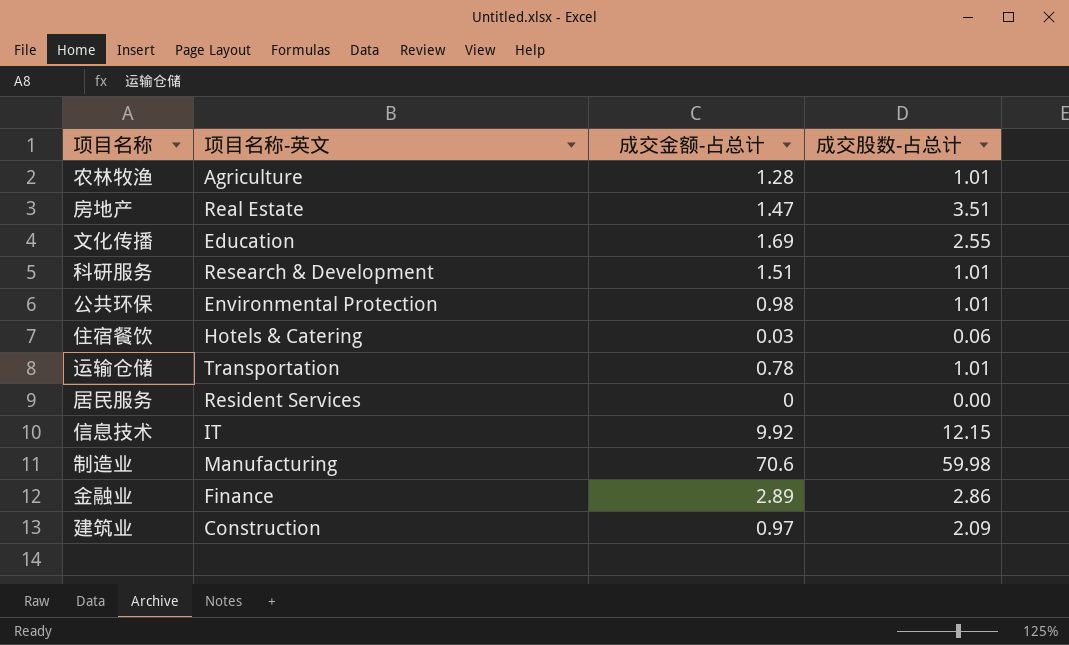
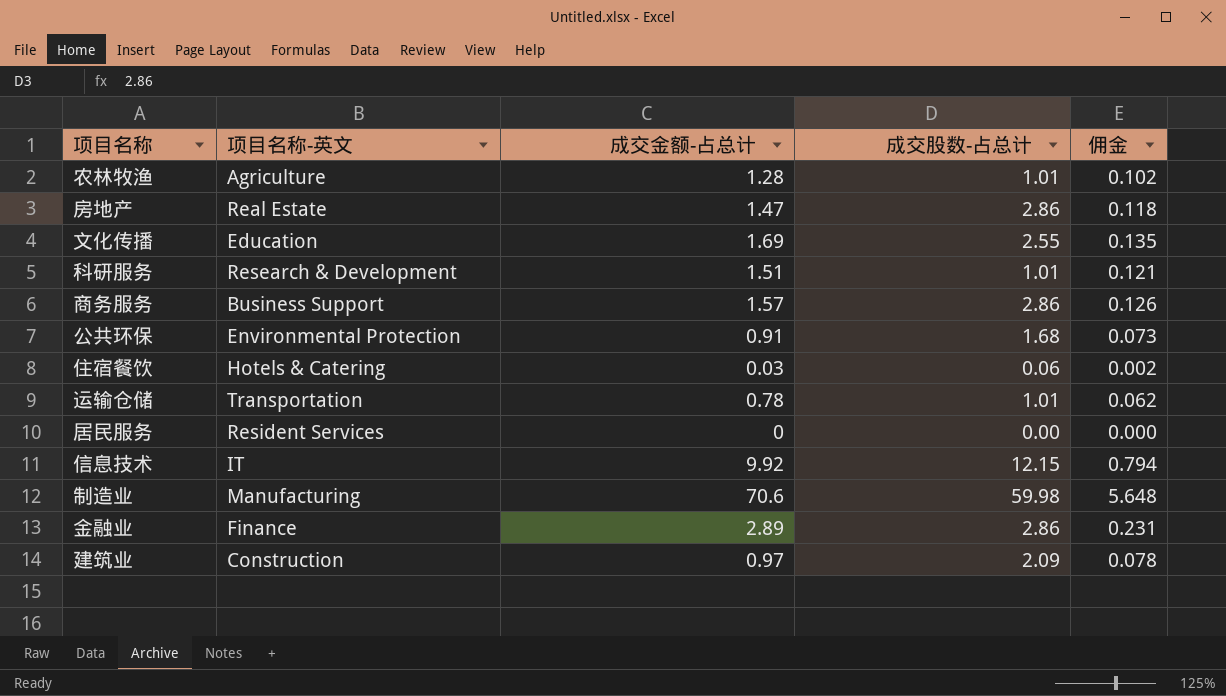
column 佣金 | formula: none -> [成交金额-占总计] * 0.08
房地产 | 成交股数-占总计: 3.51 -> 2.86
row 商务服务: none -> Business Support | 1.57 | 2.86 | 0.126
公共环保 | 成交金额-占总计: 0.98 -> 0.91
公共环保 | 成交股数-占总计: 1.01 -> 1.68

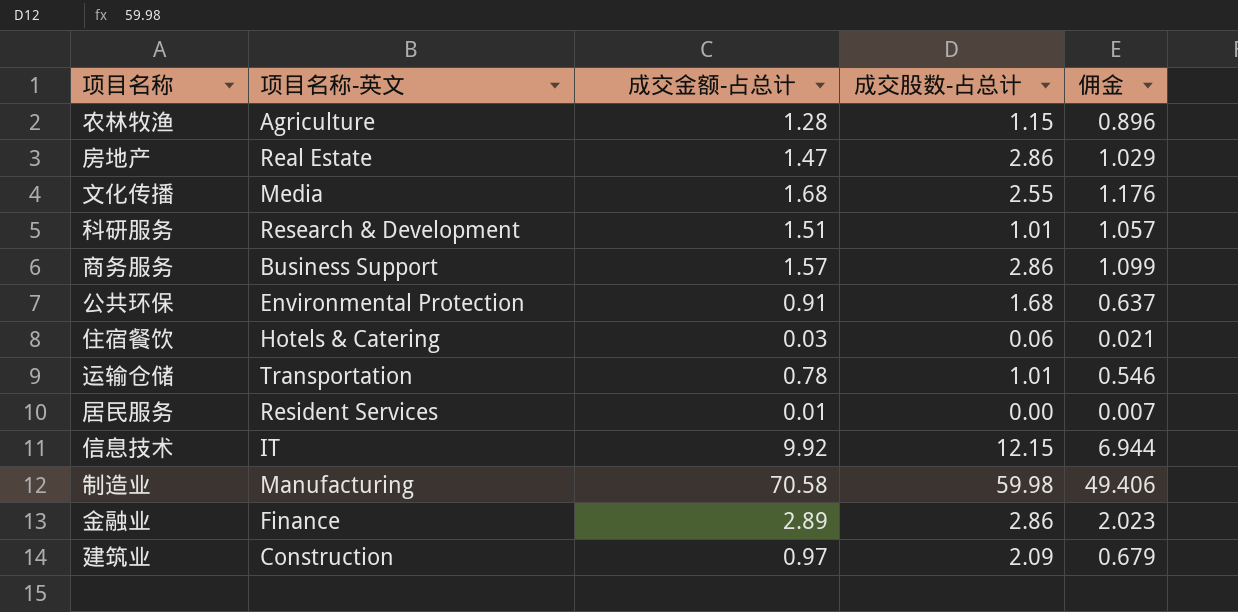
column 佣金 | formula: [成交金额-占总计] * 0.08 -> [成交金额-占总计] * 0.7
农林牧渔 | 成交股数-占总计: 1.01 -> 1.15
文化传播 | 项目名称-英文: Education -> Media
文化传播 | 成交金额-占总计: 1.69 -> 1.68
居民服务 | 成交金额-占总计: 0 -> 0.01
制造业 | 成交金额-占总计: 70.6 -> 70.58

